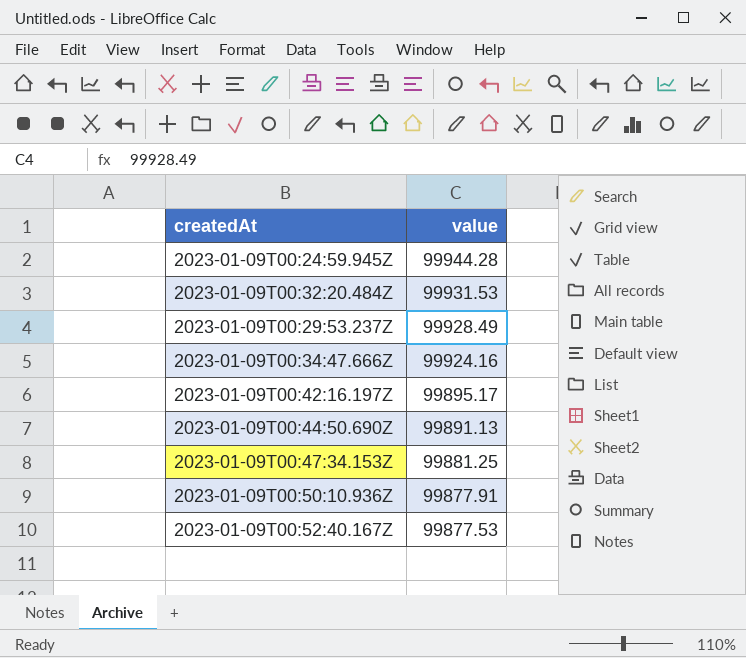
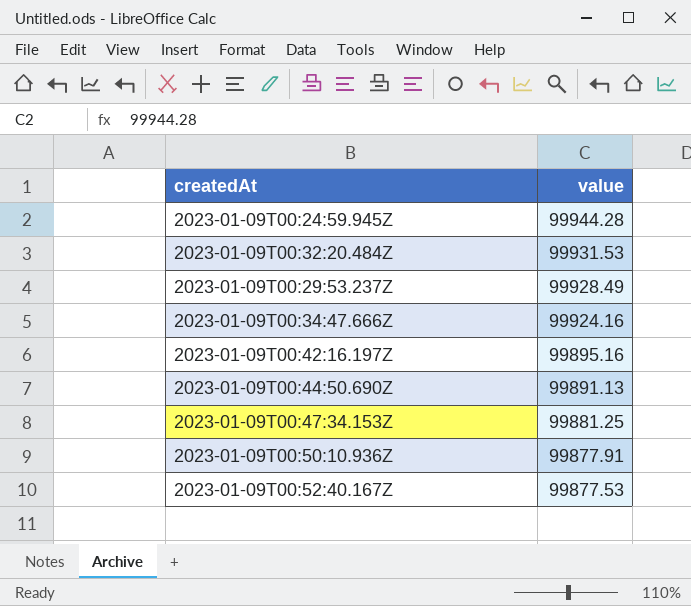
2023-01-09T00:42:16.197Z | value: 99895.17 -> 99895.16

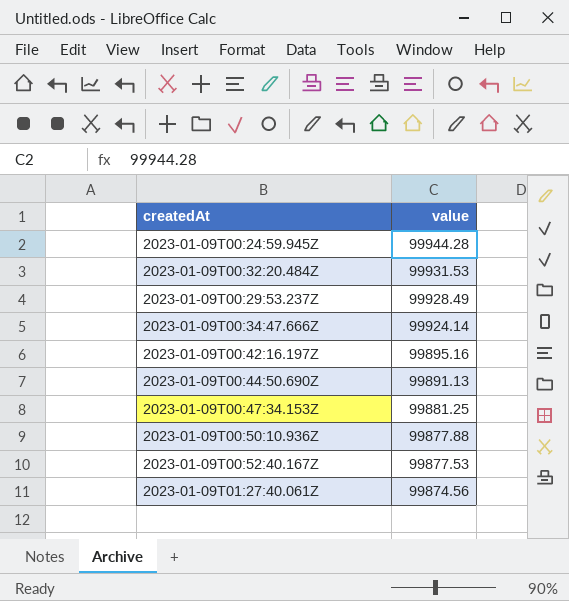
2023-01-09T00:34:47.666Z | value: 99924.16 -> 99924.14
2023-01-09T00:50:10.936Z | value: 99877.91 -> 99877.88
row 2023-01-09T01:27:40.061Z: none -> 99874.56

